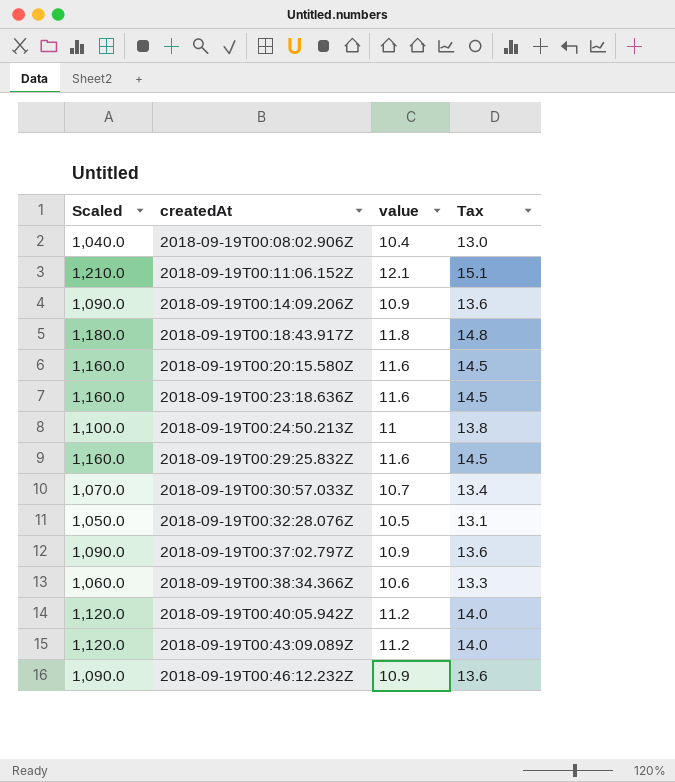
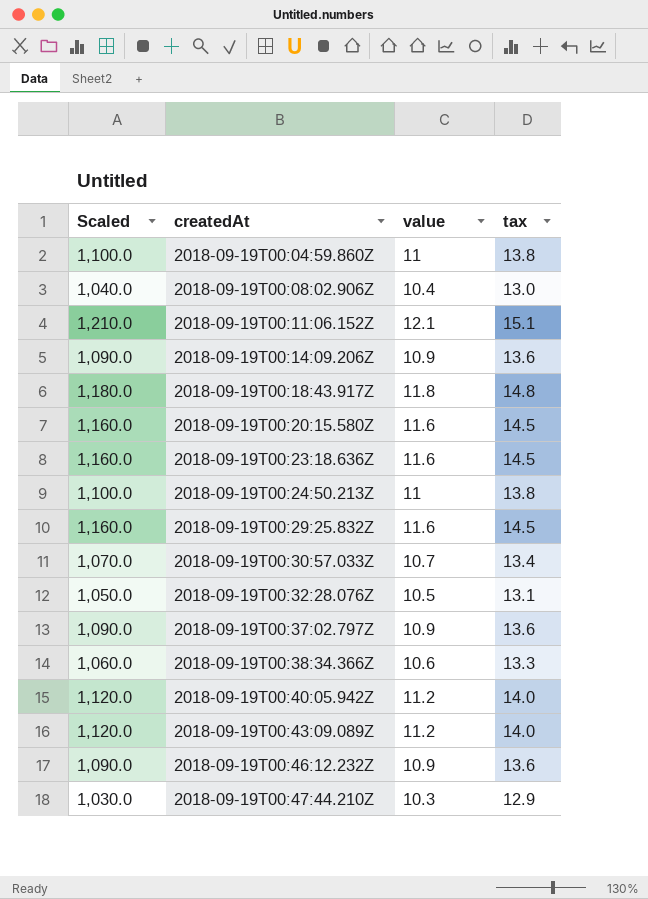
column name: Tax -> tax
row 2018-09-19T00:04:59.860Z: none -> 1,100.0 | 11 | 13.8
row 2018-09-19T00:47:44.210Z: none -> 1,030.0 | 10.3 | 12.9

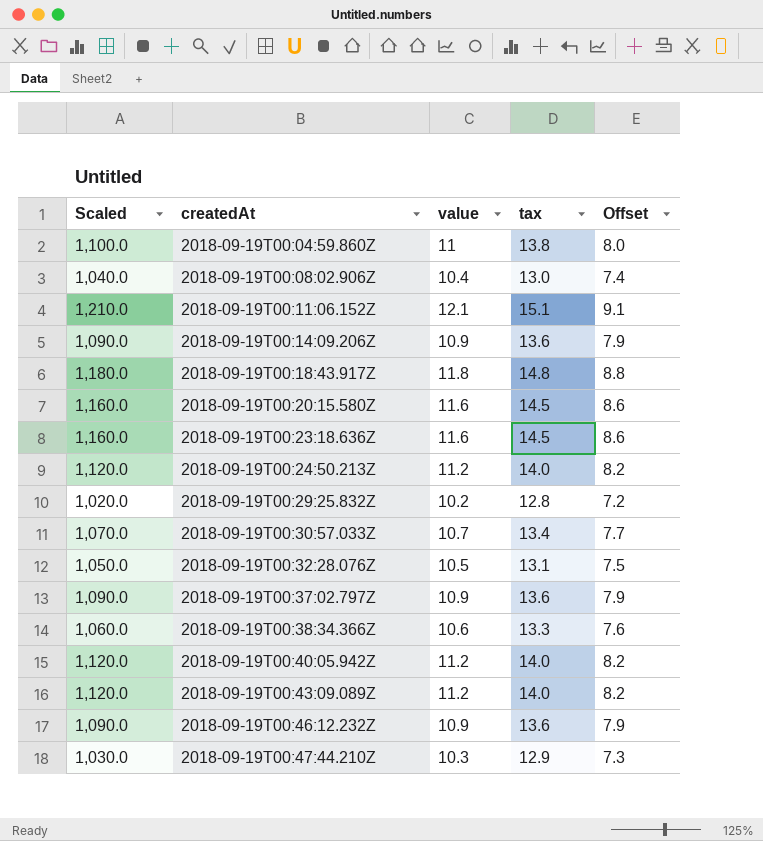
column Offset | formula: none -> [value] - 3
2018-09-19T00:24:50.213Z | Scaled: 1,100.0 -> 1,120.0
2018-09-19T00:24:50.213Z | value: 11 -> 11.2
2018-09-19T00:24:50.213Z | tax: 13.8 -> 14.0
2018-09-19T00:29:25.832Z | Scaled: 1,160.0 -> 1,020.0
2018-09-19T00:29:25.832Z | value: 11.6 -> 10.2
2018-09-19T00:29:25.832Z | tax: 14.5 -> 12.8

